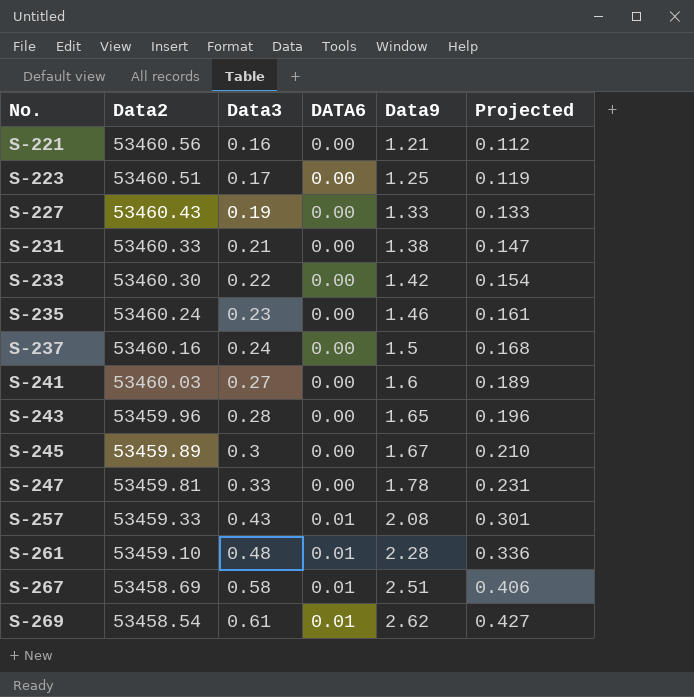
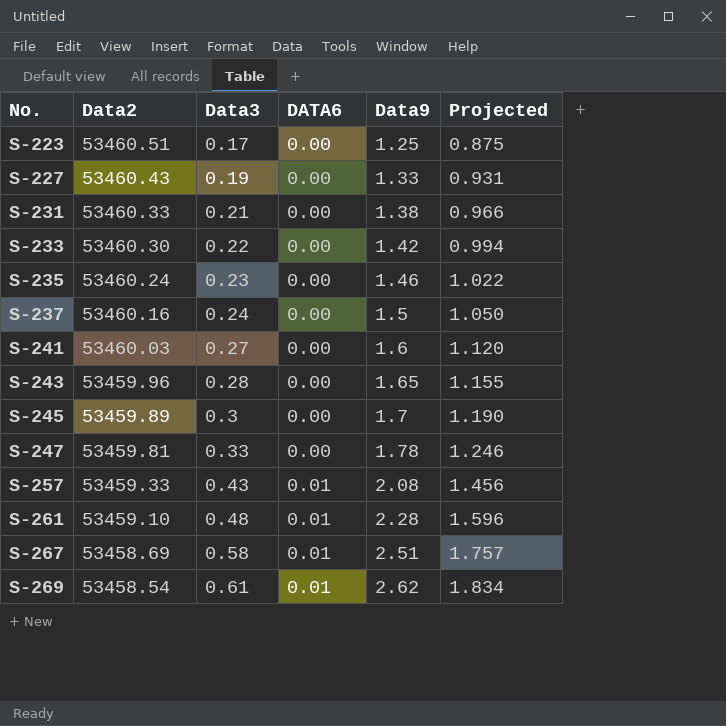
column Projected | formula: [Data3] * 0.7 -> [Data9] * 0.7
row S-221: 53460.56 | 0.16 | 0.00 | 1.21 | 0.112 -> none
S-245 | Data9: 1.67 -> 1.7

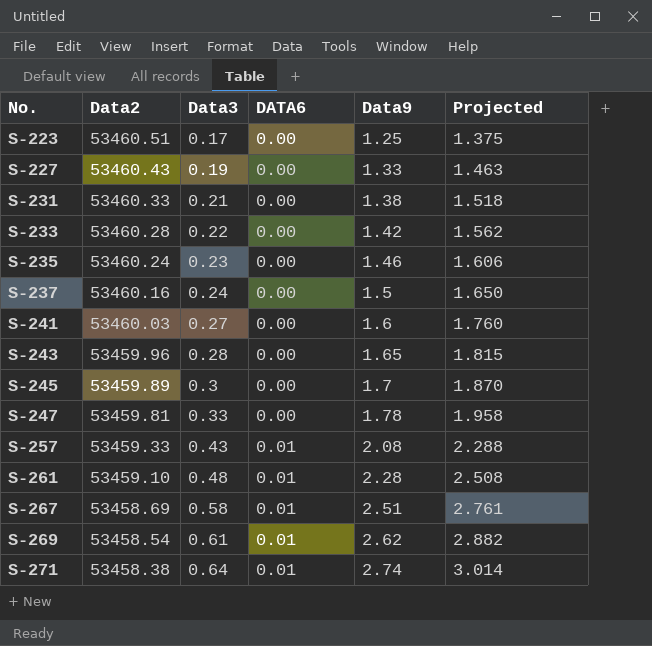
column Projected | formula: [Data9] * 0.7 -> [Data9] * 1.1
S-233 | Data2: 53460.30 -> 53460.28
row S-271: none -> 53458.38 | 0.64 | 0.01 | 2.74 | 3.014

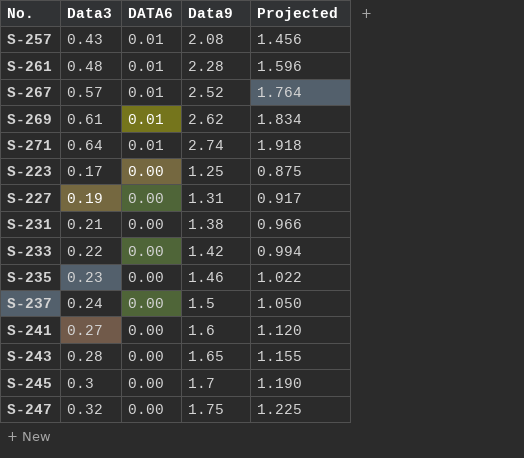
row order: No. ascending -> DATA6 descending
column Data2 | position: 2 -> none
column Projected | formula: [Data9] * 1.1 -> [Data9] * 0.7
S-267 | Data3: 0.58 -> 0.57
S-267 | Data9: 2.51 -> 2.52
S-227 | Data9: 1.33 -> 1.31
S-247 | Data3: 0.33 -> 0.32
S-247 | Data9: 1.78 -> 1.75

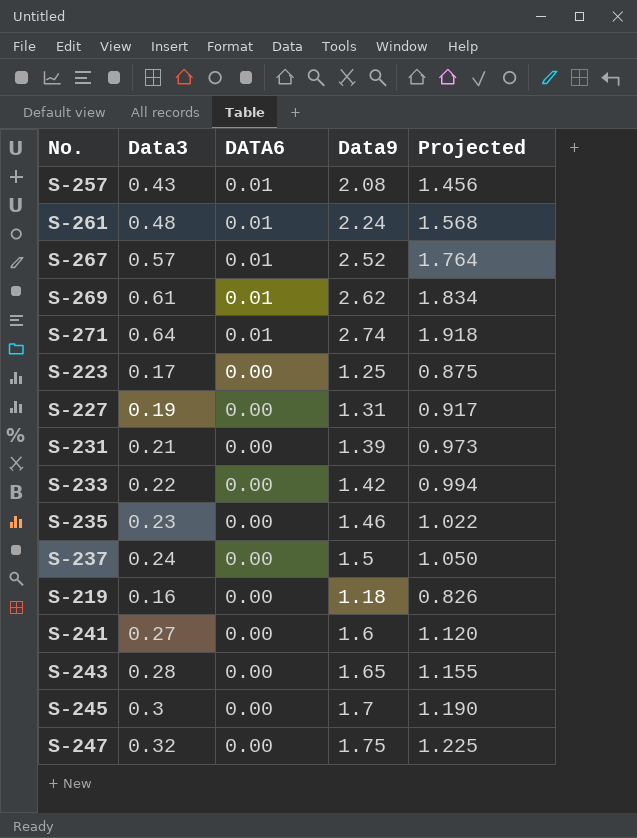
S-261 | Data9: 2.28 -> 2.24
S-261 | Projected: 1.596 -> 1.568
S-231 | Data9: 1.38 -> 1.39
S-231 | Projected: 0.966 -> 0.973
row S-219: none -> 0.16 | 0.00 | 1.18 | 0.826

